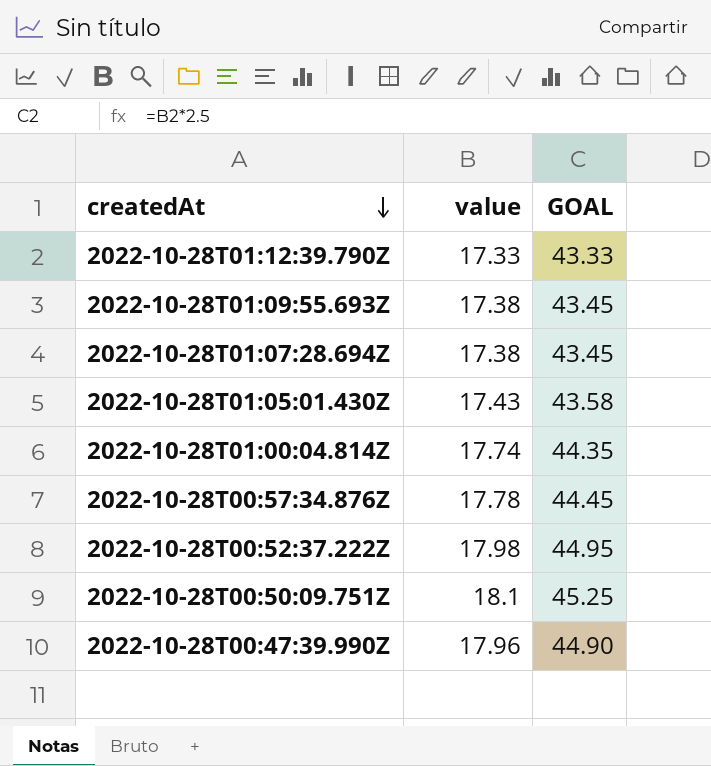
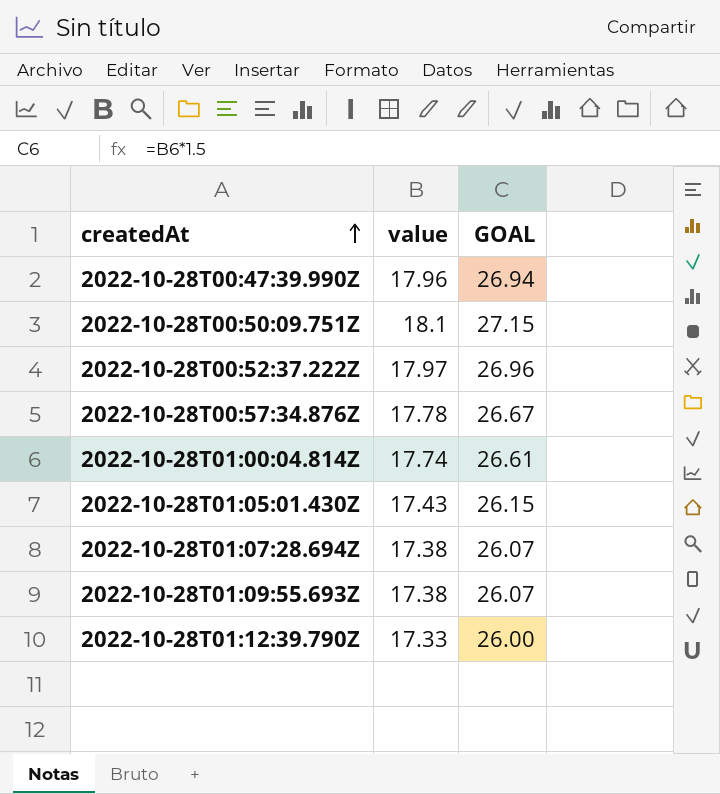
row order: createdAt descending -> createdAt ascending
column GOAL | formula: [value] * 2.5 -> [value] * 1.5
2022-10-28T00:52:37.222Z | value: 17.98 -> 17.97

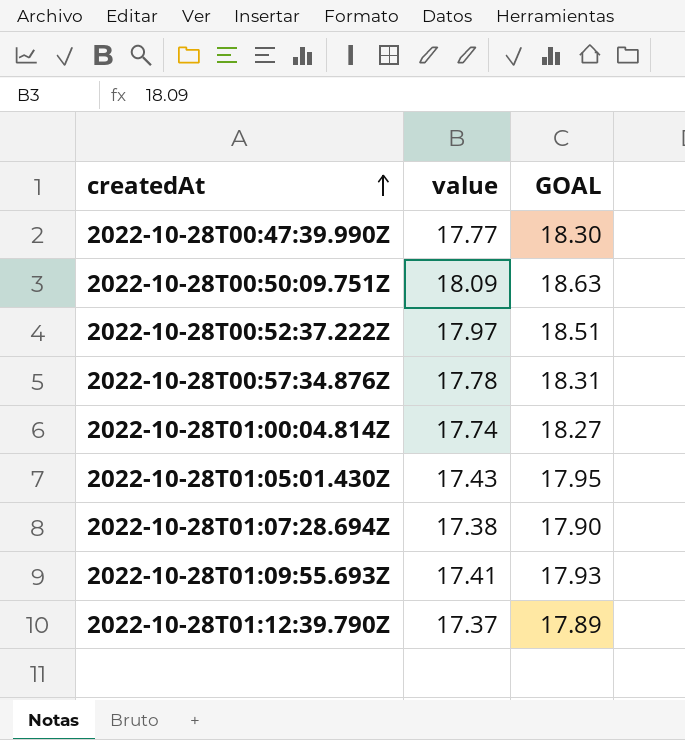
column GOAL | formula: [value] * 1.5 -> [value] * 1.03
2022-10-28T00:47:39.990Z | value: 17.96 -> 17.77
2022-10-28T00:50:09.751Z | value: 18.1 -> 18.09
2022-10-28T01:09:55.693Z | value: 17.38 -> 17.41
2022-10-28T01:12:39.790Z | value: 17.33 -> 17.37

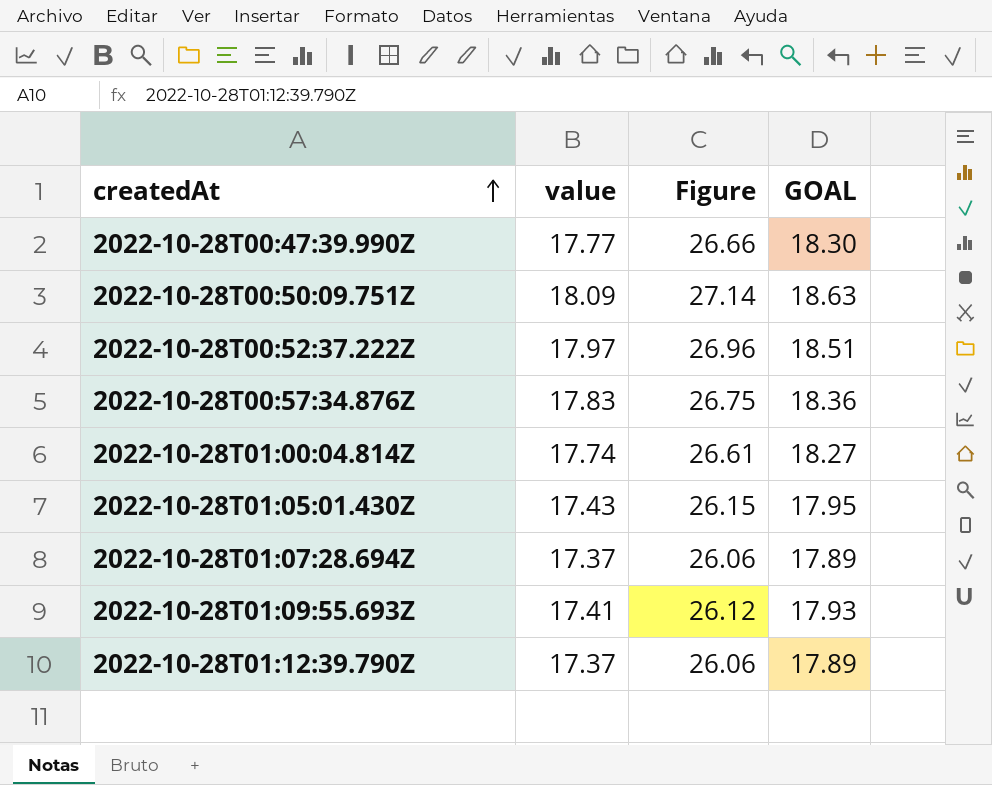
column Figure | formula: none -> [value] * 1.5
2022-10-28T00:57:34.876Z | value: 17.78 -> 17.83
2022-10-28T00:57:34.876Z | GOAL: 18.31 -> 18.36
2022-10-28T01:07:28.694Z | value: 17.38 -> 17.37
2022-10-28T01:07:28.694Z | GOAL: 17.90 -> 17.89

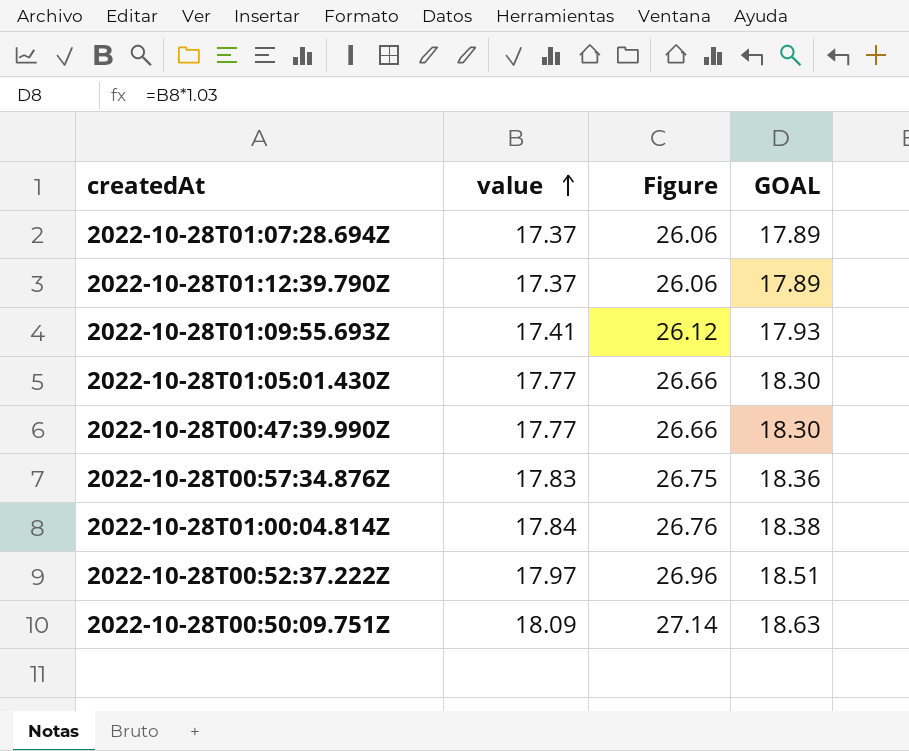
row order: createdAt ascending -> value ascending
2022-10-28T01:05:01.430Z | value: 17.43 -> 17.77
2022-10-28T01:05:01.430Z | Figure: 26.15 -> 26.66
2022-10-28T01:05:01.430Z | GOAL: 17.95 -> 18.30
2022-10-28T01:00:04.814Z | value: 17.74 -> 17.84
2022-10-28T01:00:04.814Z | Figure: 26.61 -> 26.76
2022-10-28T01:00:04.814Z | GOAL: 18.27 -> 18.38

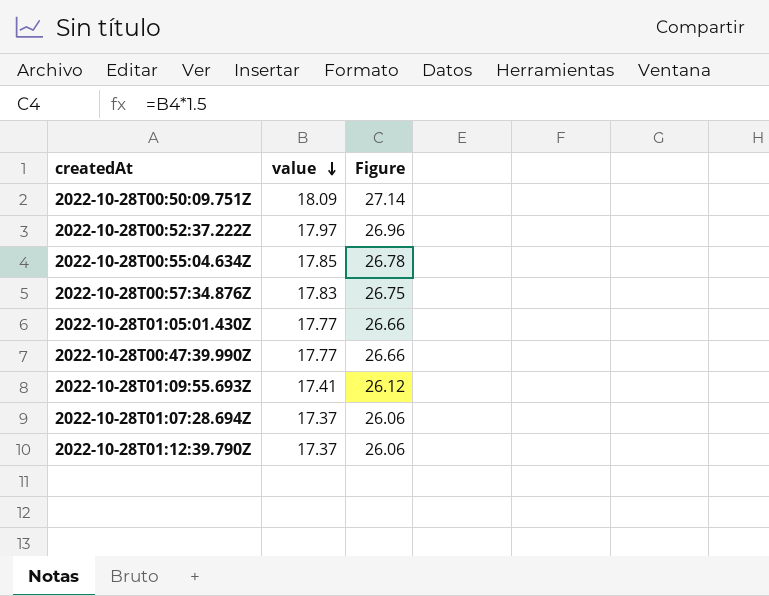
row order: value ascending -> value descending
column GOAL | formula: [value] * 1.03 -> none
row 2022-10-28T01:00:04.814Z: 17.84 | 26.76 | 18.38 -> none
row 2022-10-28T00:55:04.634Z: none -> 17.85 | 26.78

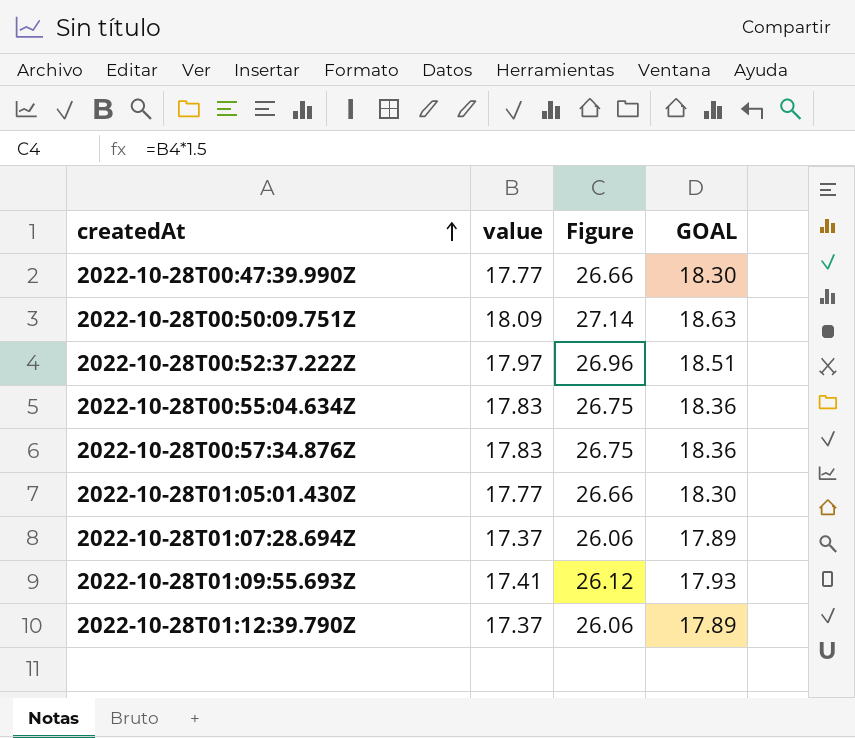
row order: value descending -> createdAt ascending
column GOAL | formula: none -> [value] * 1.03
2022-10-28T00:55:04.634Z | value: 17.85 -> 17.83
2022-10-28T00:55:04.634Z | Figure: 26.78 -> 26.75

